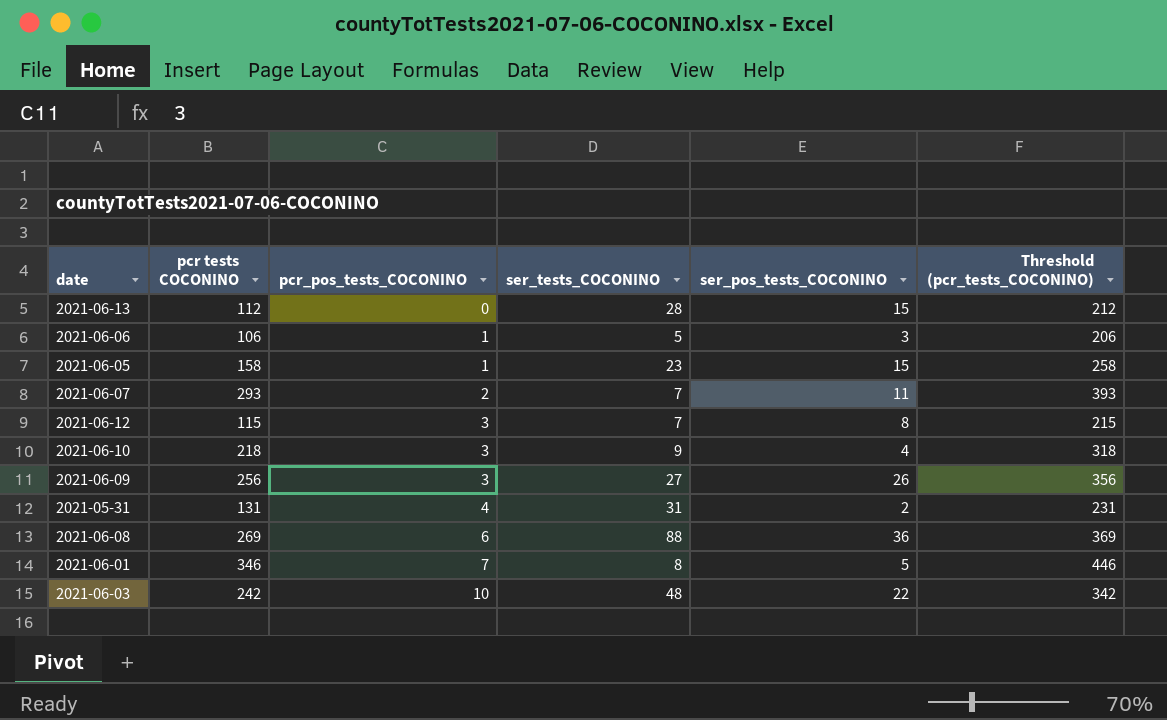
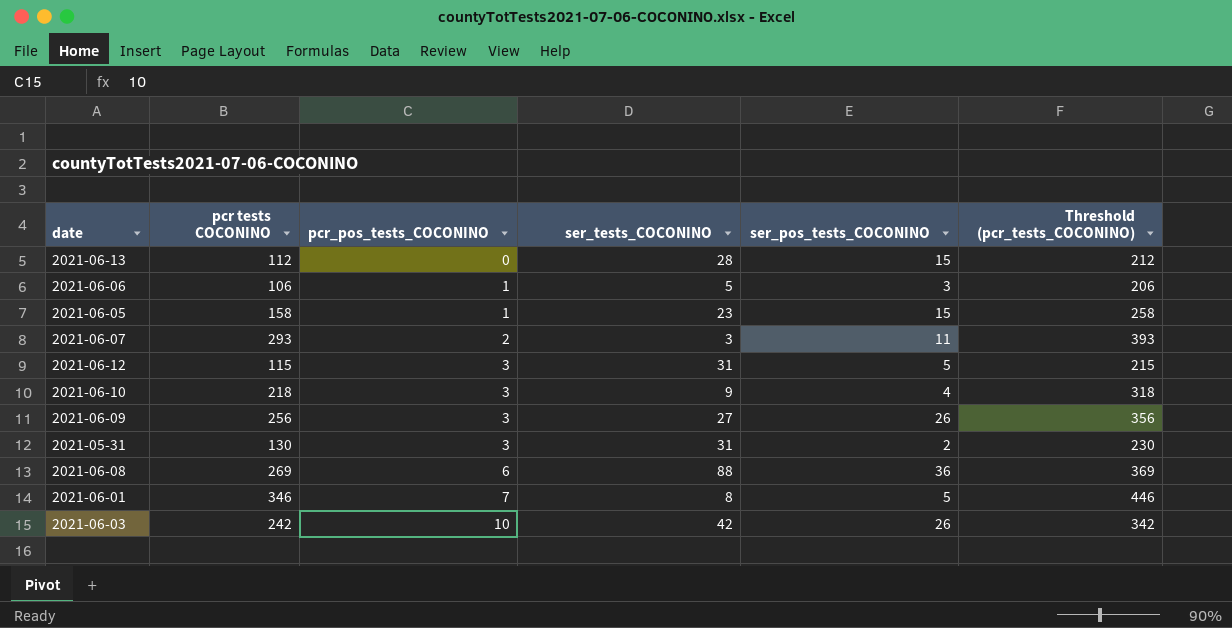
2021-06-07 | ser_tests_COCONINO: 7 -> 3
2021-06-12 | ser_tests_COCONINO: 7 -> 31
2021-06-12 | ser_pos_tests_COCONINO: 8 -> 5
2021-05-31 | pcr tests COCONINO: 131 -> 130
2021-05-31 | pcr_pos_tests_COCONINO: 4 -> 3
2021-05-31 | Threshold (pcr_tests_COCONINO): 231 -> 230
2021-06-03 | ser_tests_COCONINO: 48 -> 42
2021-06-03 | ser_pos_tests_COCONINO: 22 -> 26

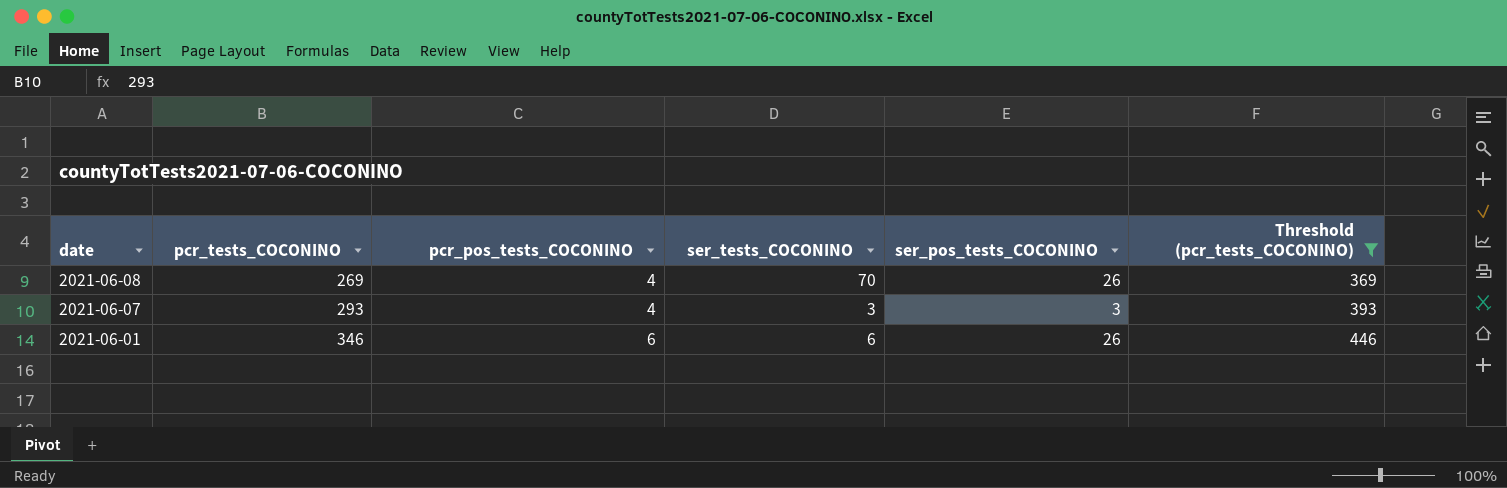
filter: none -> Threshold (pcr_tests_COCONINO) >= 369
row order: pcr_pos_tests_COCONINO ascending -> date descending
column name: pcr tests COCONINO -> pcr_tests_COCONINO
2021-06-08 | pcr_pos_tests_COCONINO: 6 -> 4
2021-06-08 | ser_tests_COCONINO: 88 -> 70
2021-06-08 | ser_pos_tests_COCONINO: 36 -> 26
2021-06-07 | pcr_pos_tests_COCONINO: 2 -> 4
2021-06-07 | ser_pos_tests_COCONINO: 11 -> 3
2021-06-01 | pcr_pos_tests_COCONINO: 7 -> 6
2021-06-01 | ser_tests_COCONINO: 8 -> 6
2021-06-01 | ser_pos_tests_COCONINO: 5 -> 26

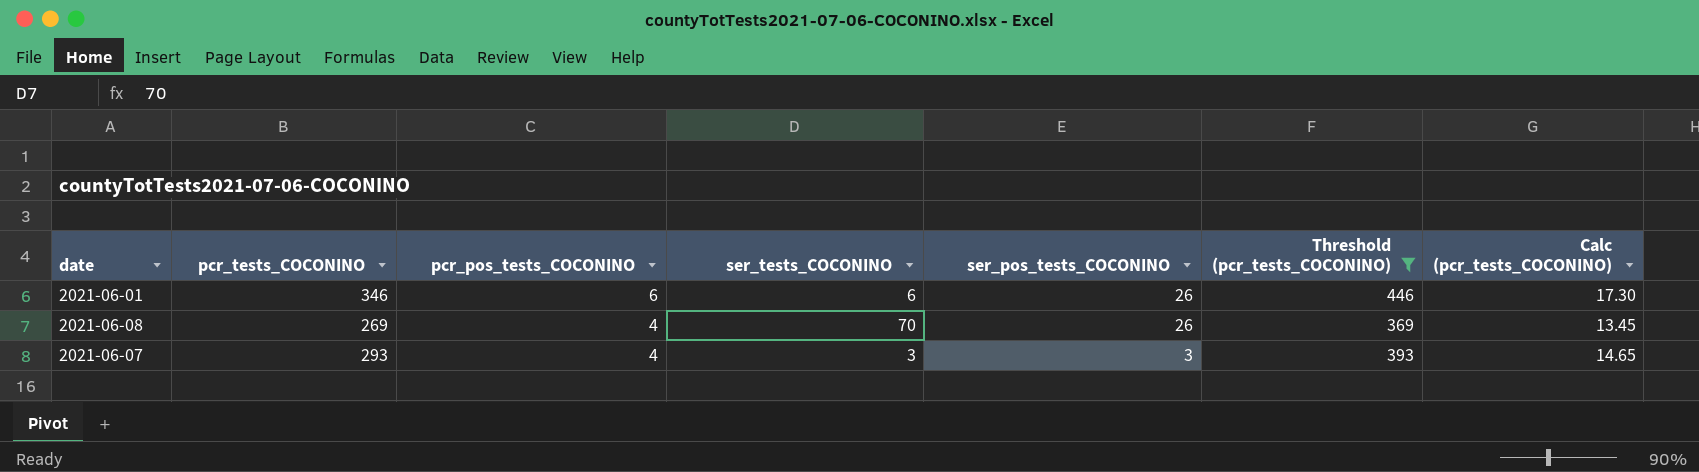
row order: date descending -> pcr_pos_tests_COCONINO descending
column Calc (pcr_tests_COCONINO) | formula: none -> [pcr_tests_COCONINO] * 0.05

